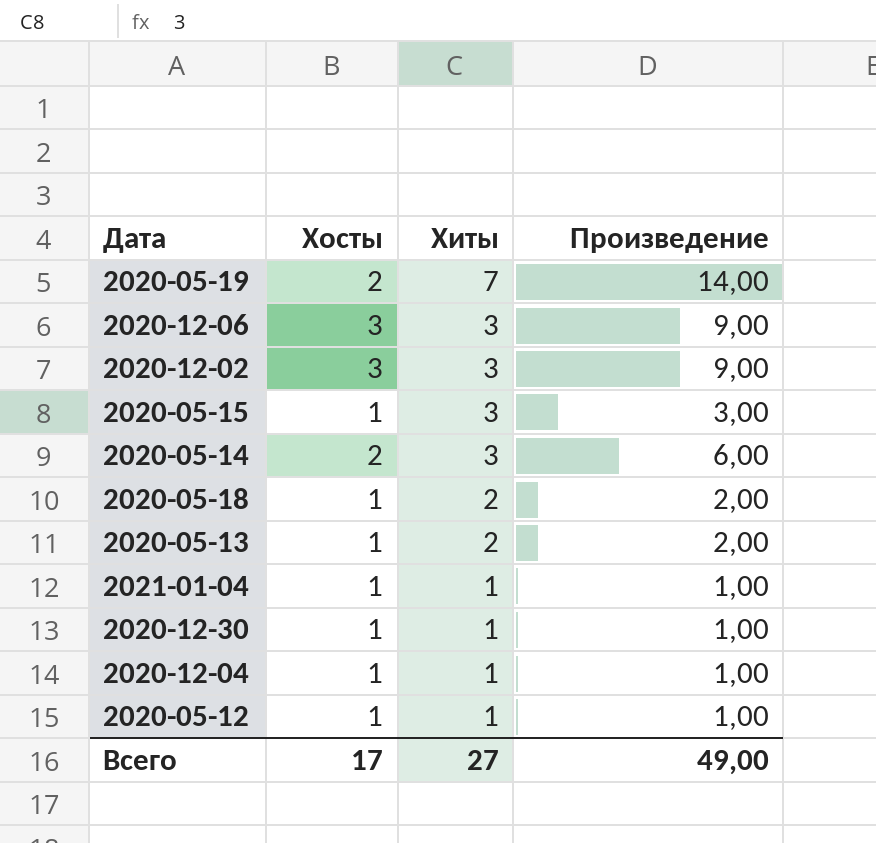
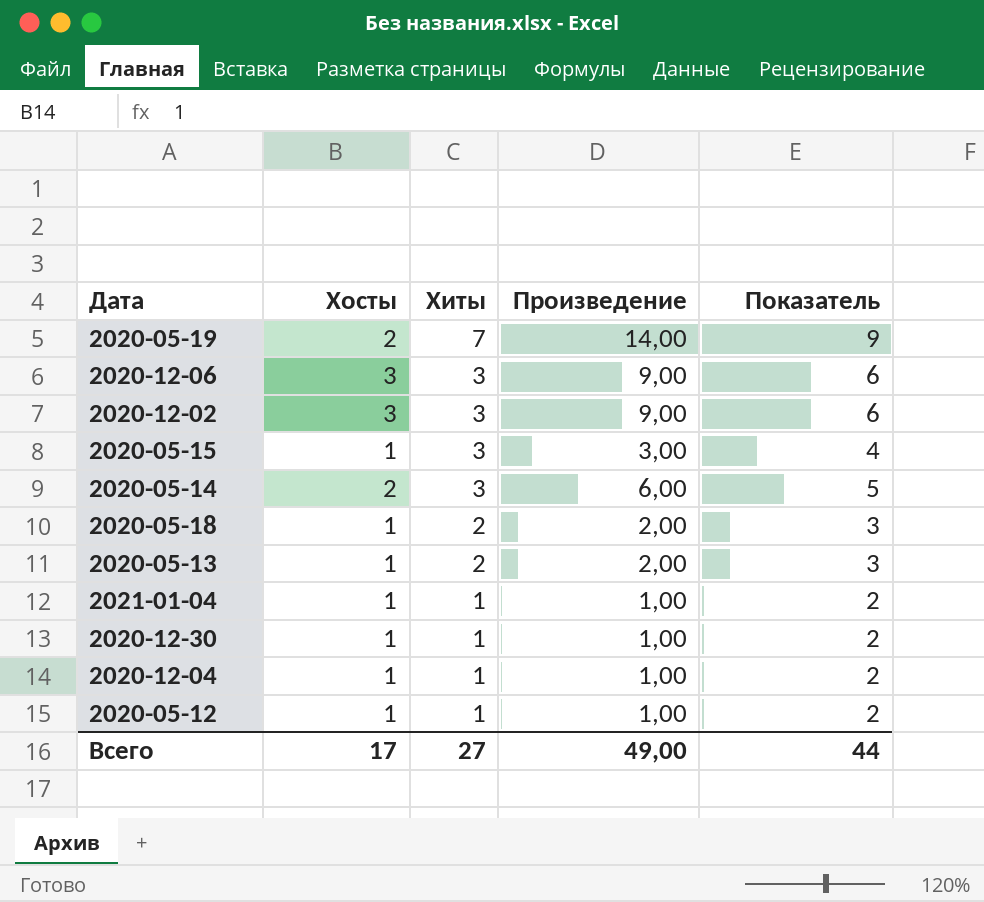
column Показатель | formula: none -> [Хосты] + [Хиты]

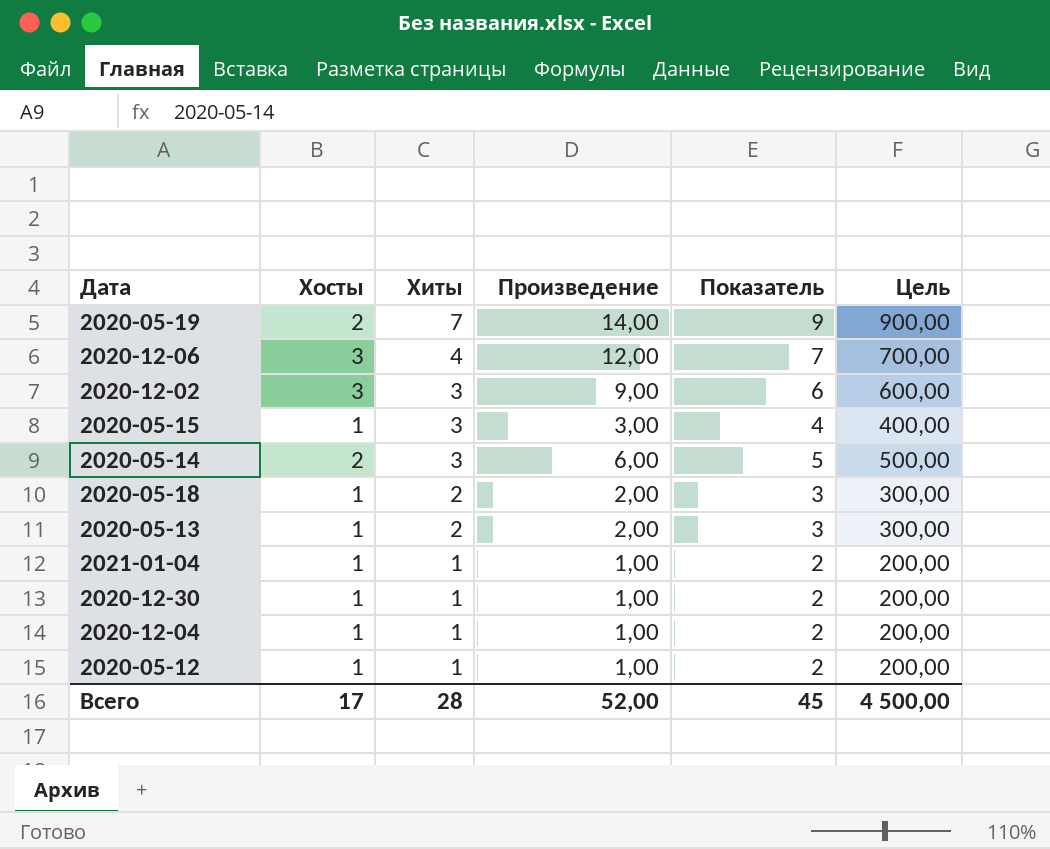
column Цель | formula: none -> [Показатель] * 100
2020-12-06 | Хиты: 3 -> 4
2020-12-06 | Произведение: 9,00 -> 12,00
2020-12-06 | Показатель: 6 -> 7
Всего | Хиты: 27 -> 28
Всего | Произведение: 49,00 -> 52,00
Всего | Показатель: 44 -> 45

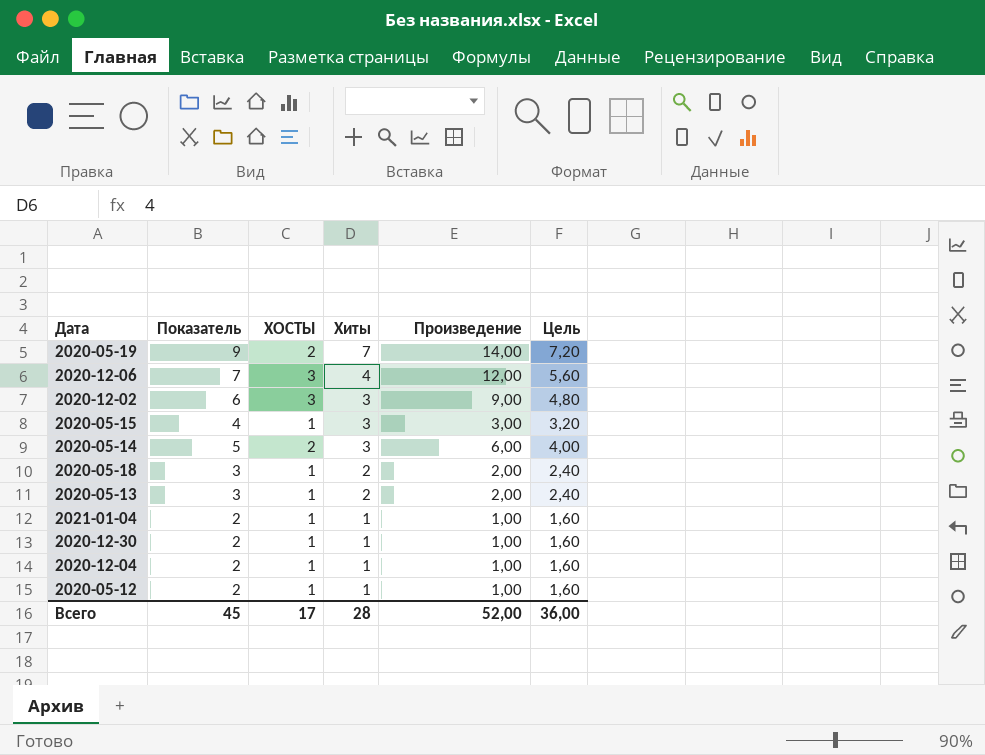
column Показатель | position: 5 -> 2
column name: Хосты -> ХОСТЫ
column Цель | formula: [Показатель] * 100 -> [Показатель] * 0,8
Всего | Цель: 4 500,00 -> 36,00

